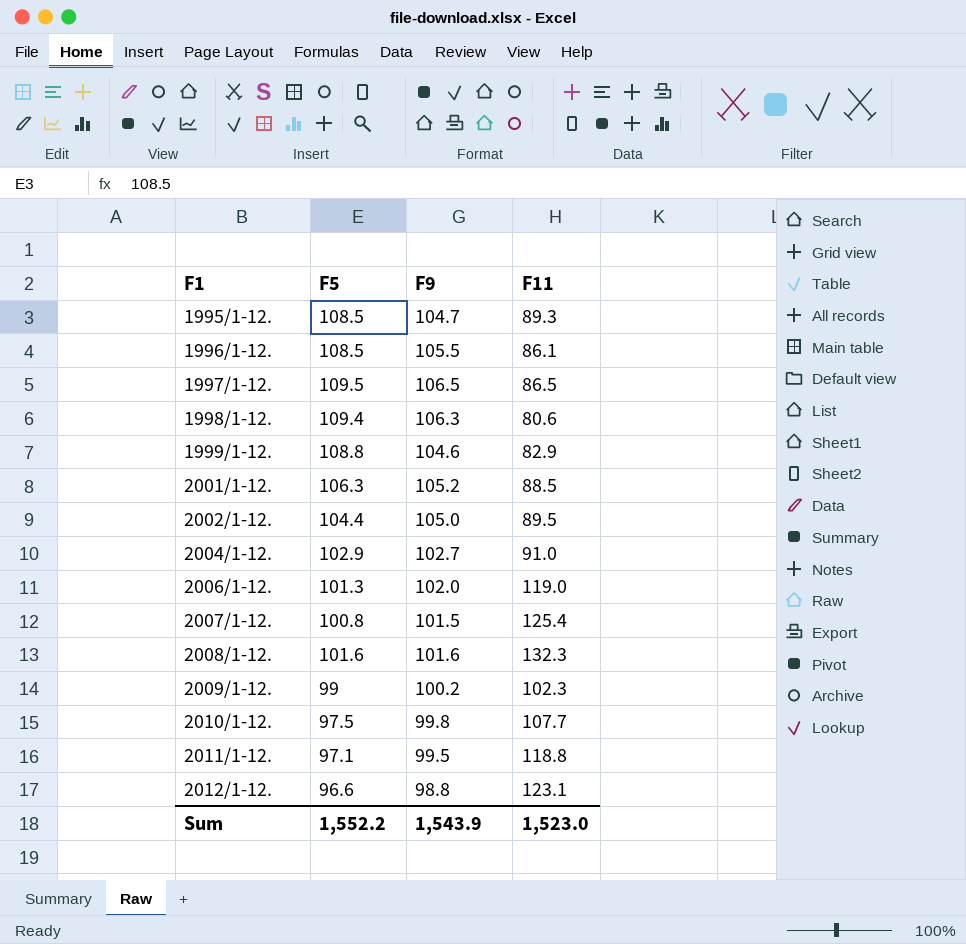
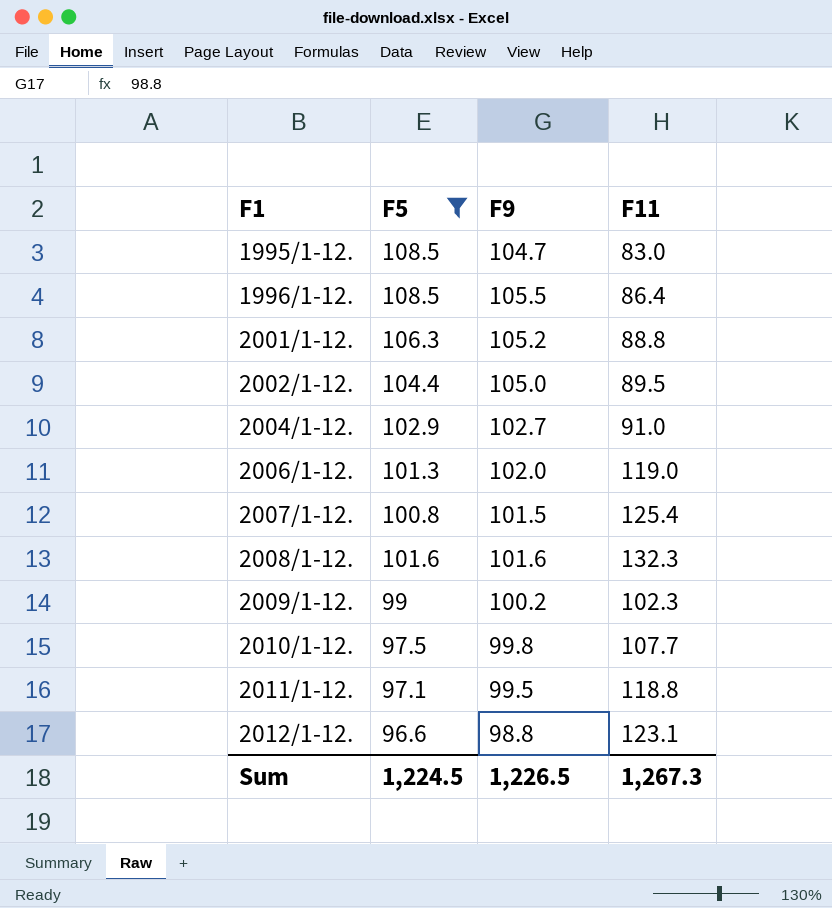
filter: none -> F5 <= 108.5
1995/1-12. | F11: 89.3 -> 83.0
1996/1-12. | F11: 86.1 -> 86.4
2001/1-12. | F11: 88.5 -> 88.8
Sum | F5: 1,552.2 -> 1,224.5
Sum | F9: 1,543.9 -> 1,226.5
Sum | F11: 1,523.0 -> 1,267.3

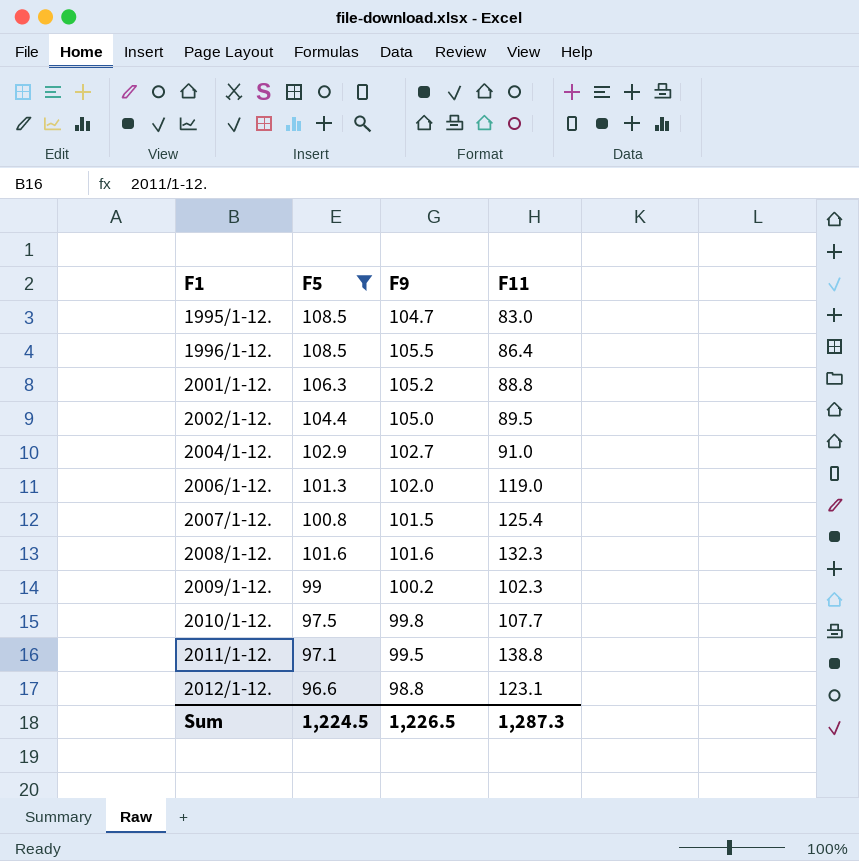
2011/1-12. | F11: 118.8 -> 138.8
Sum | F11: 1,267.3 -> 1,287.3

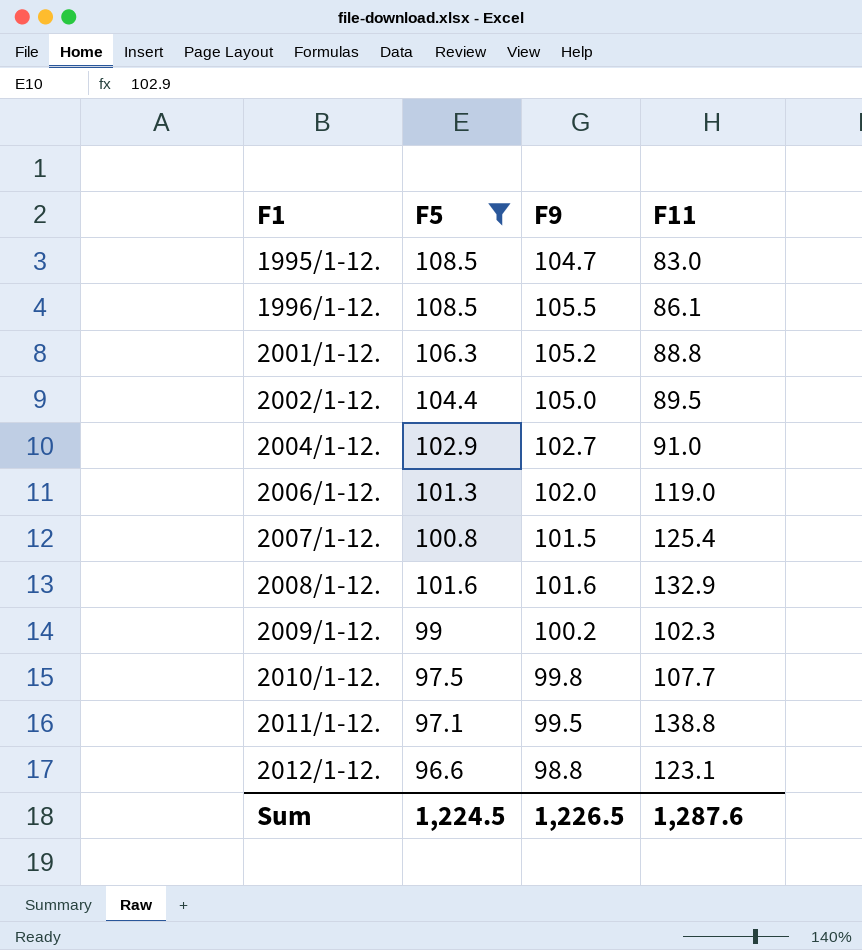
1996/1-12. | F11: 86.4 -> 86.1
2008/1-12. | F11: 132.3 -> 132.9
Sum | F11: 1,287.3 -> 1,287.6

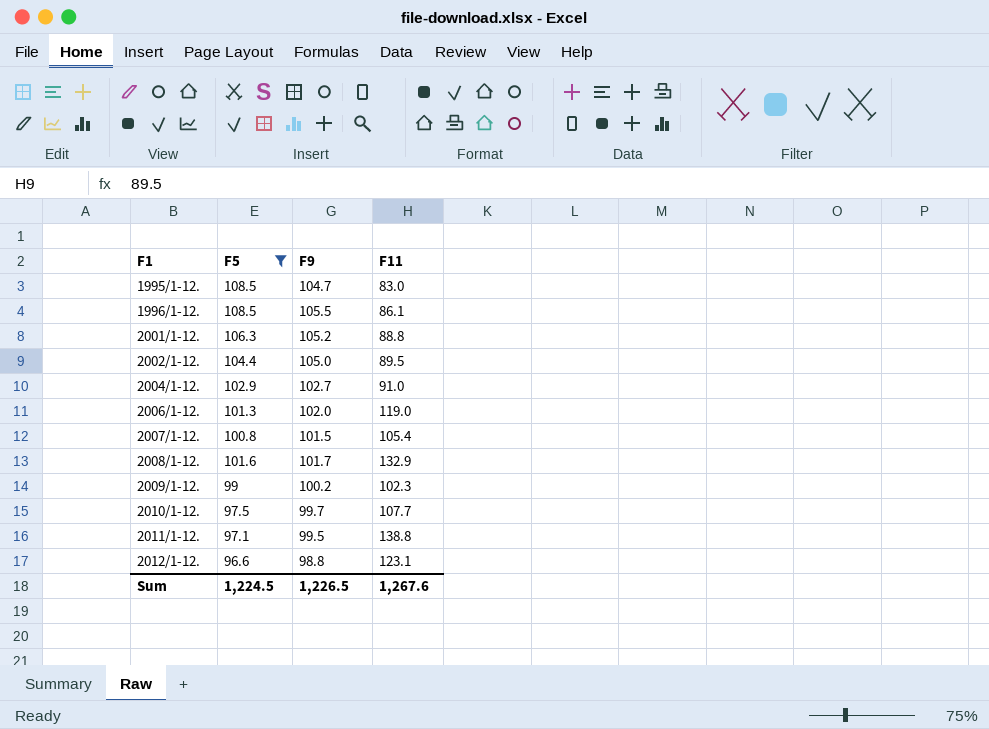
2007/1-12. | F11: 125.4 -> 105.4
2008/1-12. | F9: 101.6 -> 101.7
2010/1-12. | F9: 99.8 -> 99.7
Sum | F11: 1,287.6 -> 1,267.6

